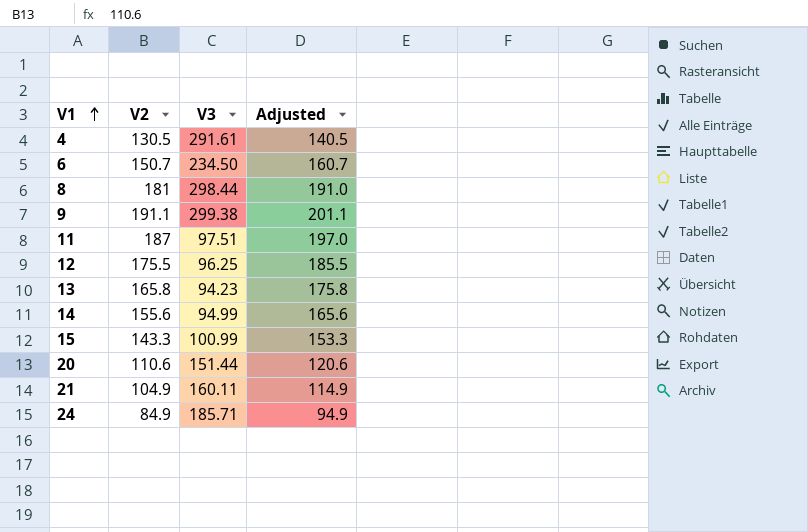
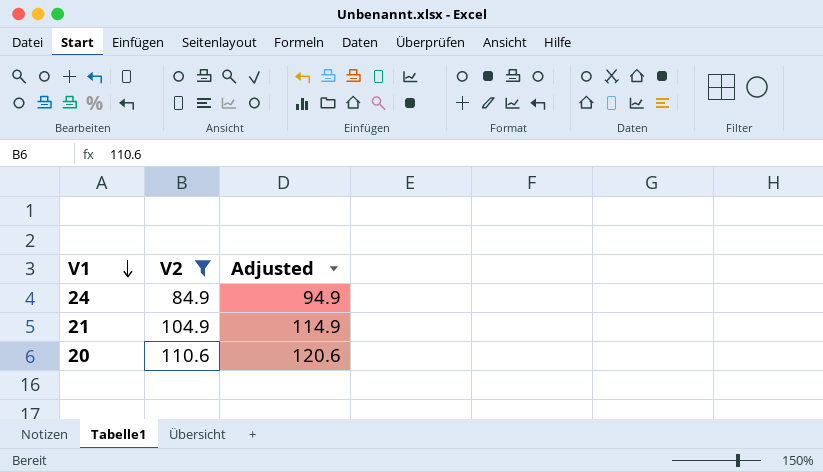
filter: none -> V2 <= 110.6
row order: V1 ascending -> V1 descending
column V3 | position: 3 -> none

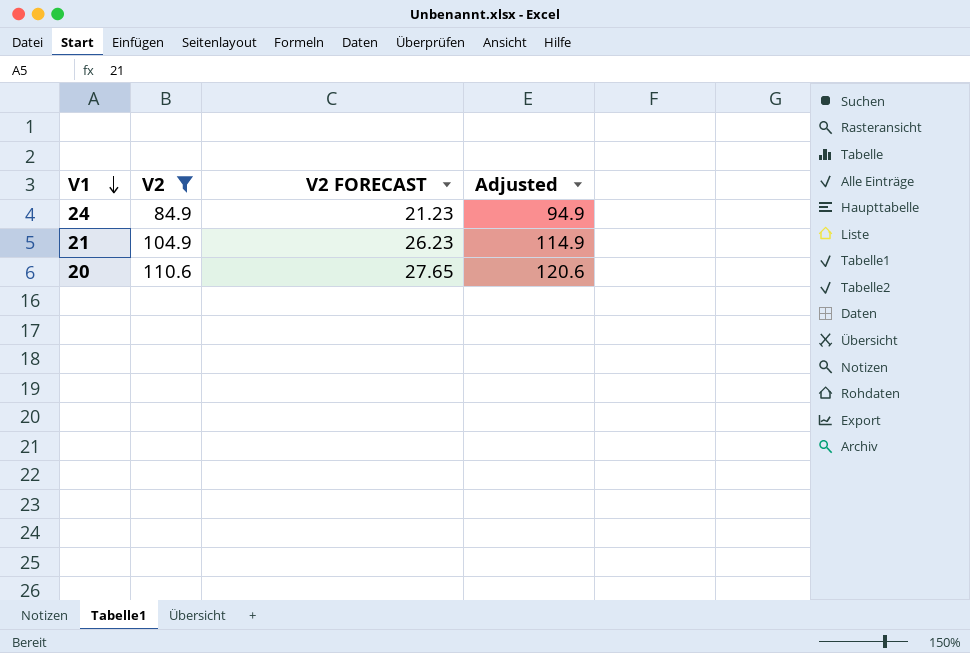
column V2 FORECAST | formula: none -> [V2] * 0.25

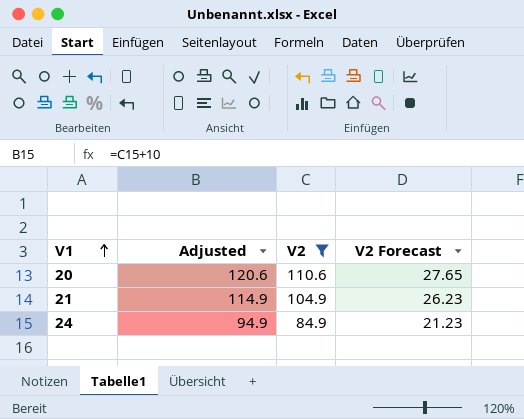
row order: V1 descending -> V1 ascending
column Adjusted | position: 4 -> 2
column name: V2 FORECAST -> V2 Forecast

